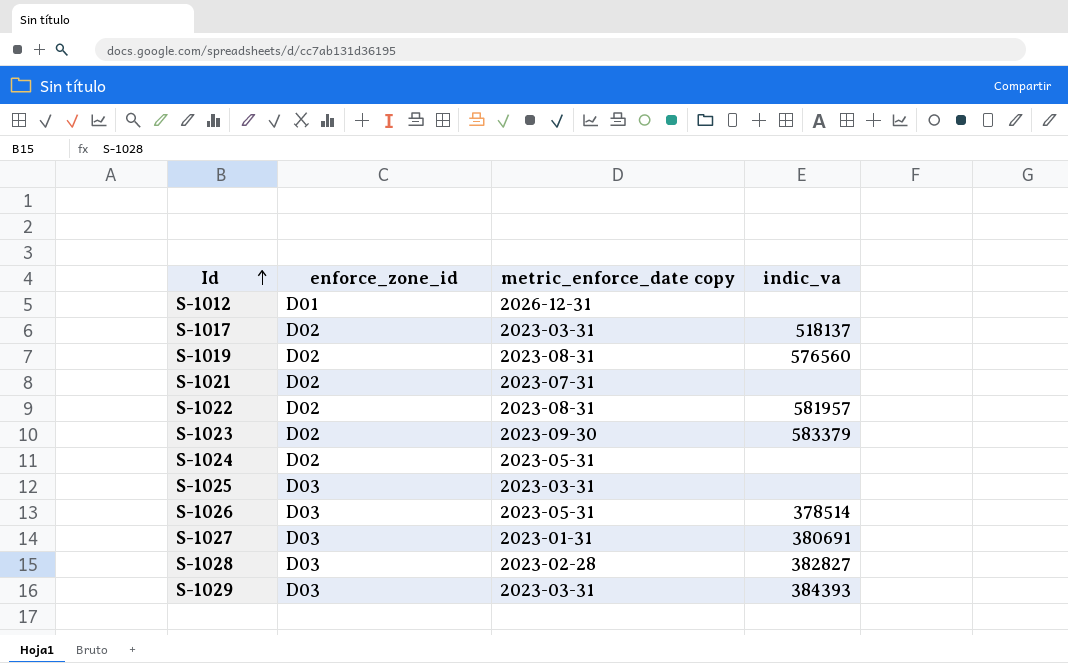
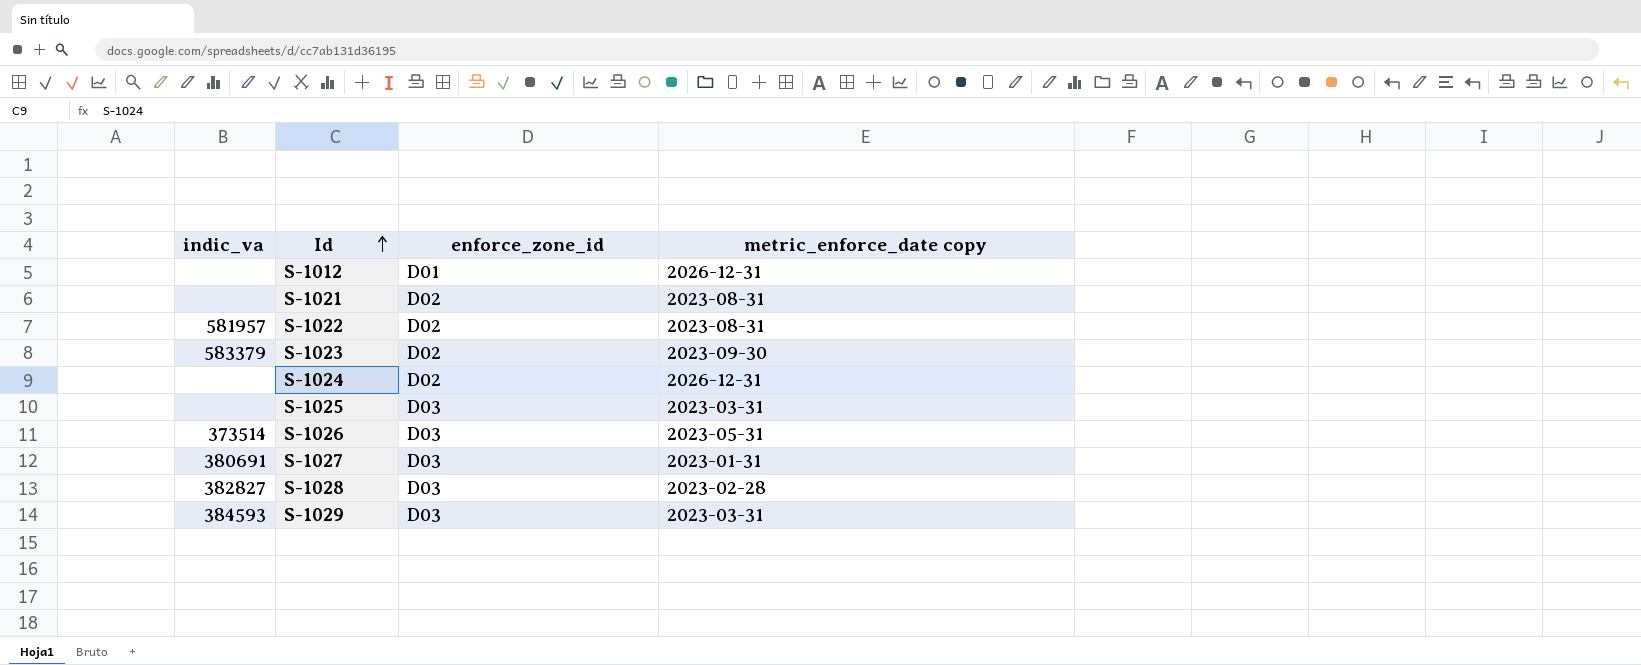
column indic_va | position: 4 -> 1
row S-1017: D02 | 2023-03-31 | 518137 -> none
row S-1019: D02 | 2023-08-31 | 576560 -> none
S-1021 | metric_enforce_date copy: 2023-07-31 -> 2023-08-31
S-1024 | metric_enforce_date copy: 2023-05-31 -> 2026-12-31
S-1026 | indic_va: 378514 -> 373514
S-1029 | indic_va: 384393 -> 384593

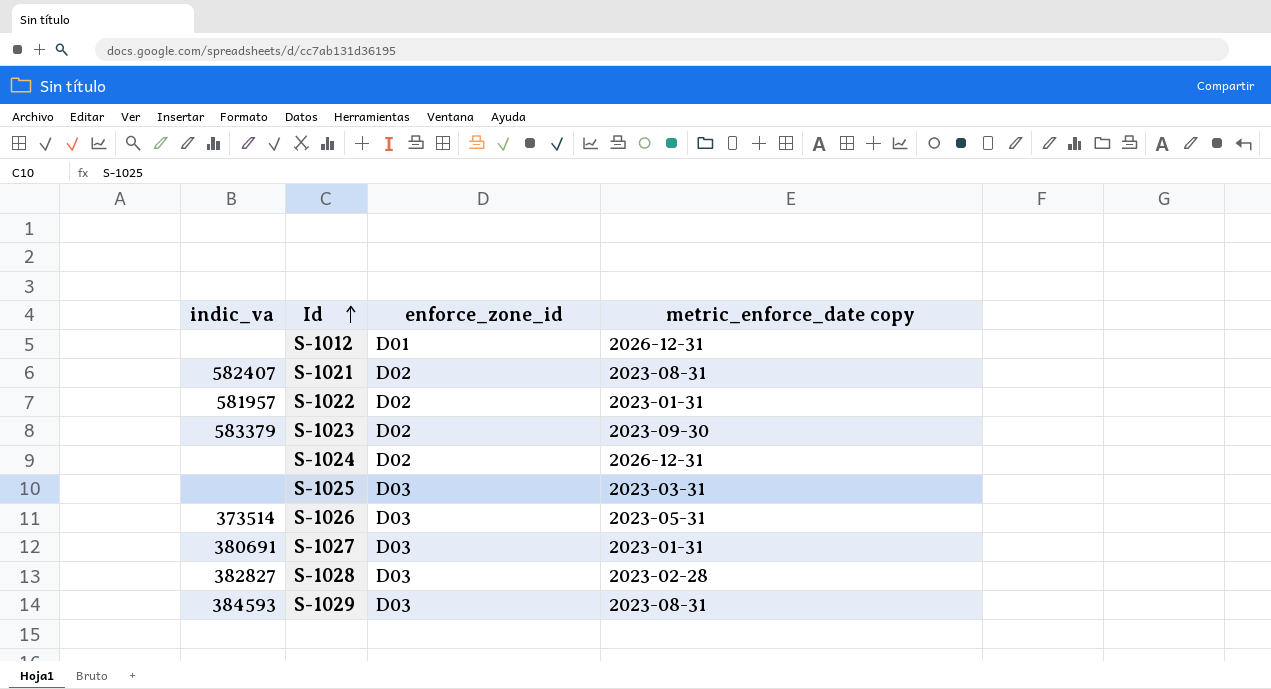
S-1021 | indic_va: none -> 582407
S-1022 | metric_enforce_date copy: 2023-08-31 -> 2023-01-31
S-1029 | metric_enforce_date copy: 2023-03-31 -> 2023-08-31

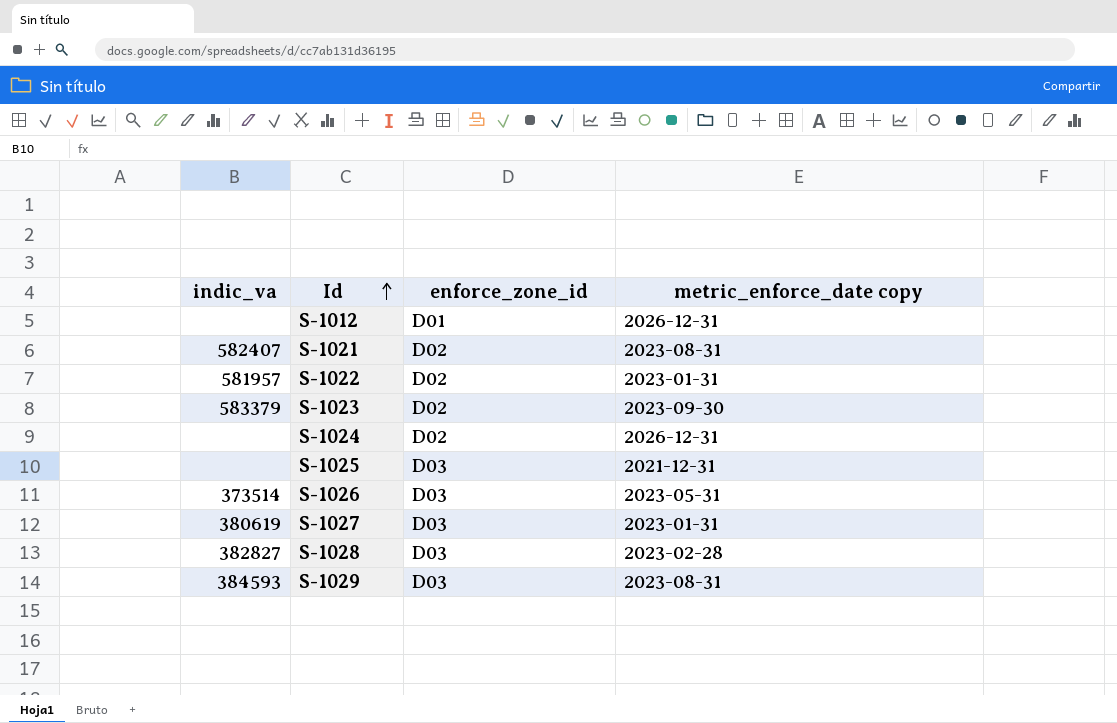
S-1025 | metric_enforce_date copy: 2023-03-31 -> 2021-12-31
S-1027 | indic_va: 380691 -> 380619

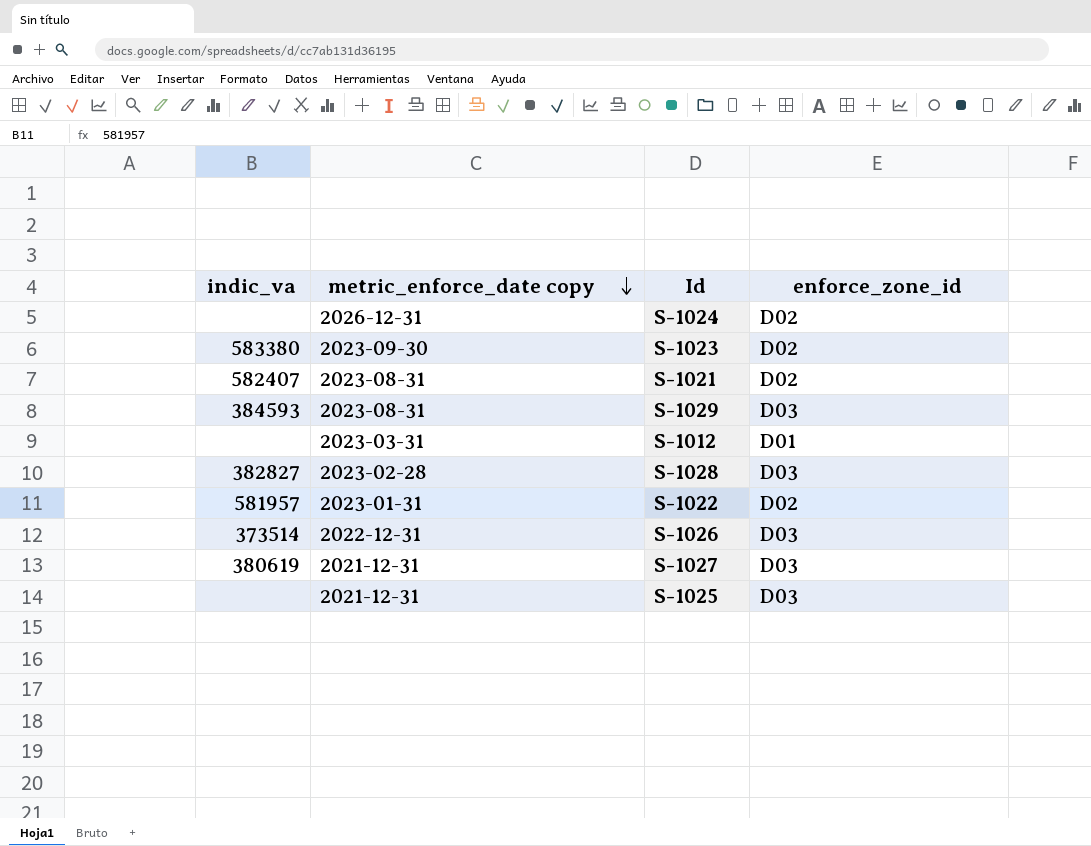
row order: Id ascending -> metric_enforce_date copy descending
column metric_enforce_date copy | position: 4 -> 2
S-1023 | indic_va: 583379 -> 583380
S-1012 | metric_enforce_date copy: 2026-12-31 -> 2023-03-31
S-1026 | metric_enforce_date copy: 2023-05-31 -> 2022-12-31
S-1027 | metric_enforce_date copy: 2023-01-31 -> 2021-12-31

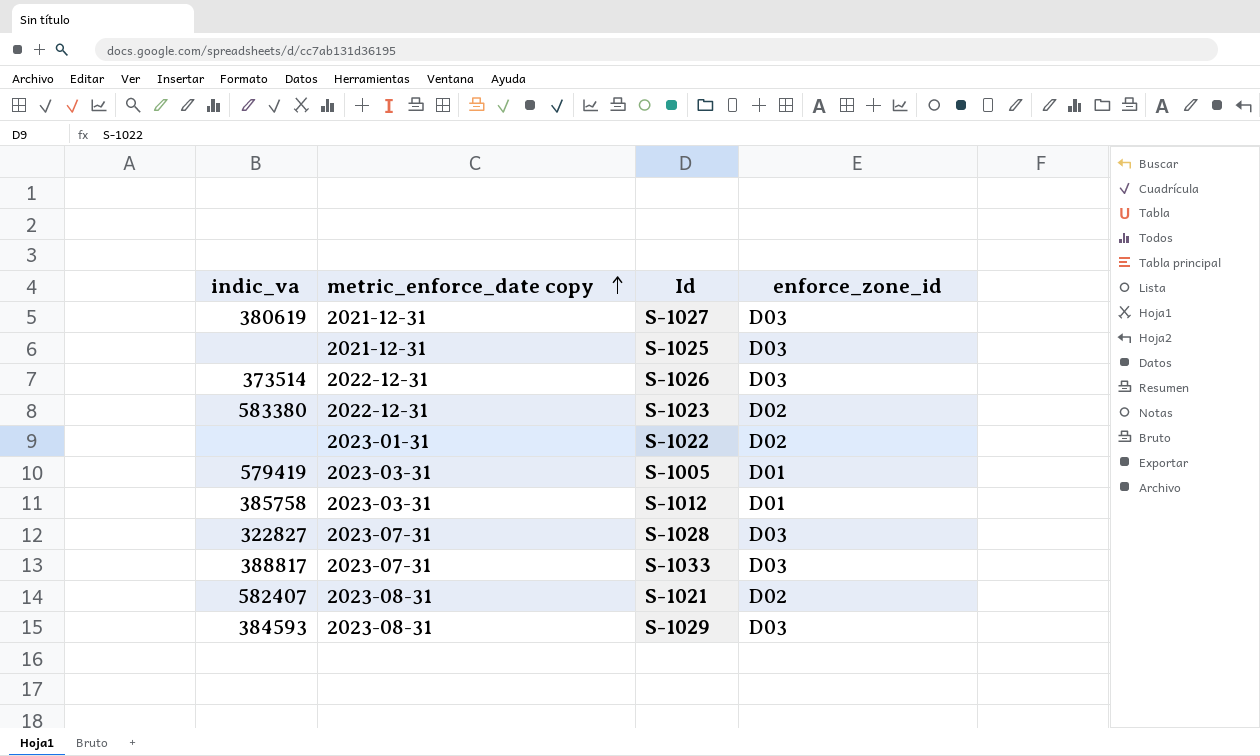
row order: metric_enforce_date copy descending -> metric_enforce_date copy ascending
row S-1024: none | 2026-12-31 | D02 -> none
S-1023 | metric_enforce_date copy: 2023-09-30 -> 2022-12-31
S-1022 | indic_va: 581957 -> none
row S-1005: none -> 579419 | 2023-03-31 | D01
S-1012 | indic_va: none -> 385758
S-1028 | indic_va: 382827 -> 322827
S-1028 | metric_enforce_date copy: 2023-02-28 -> 2023-07-31
row S-1033: none -> 388817 | 2023-07-31 | D03

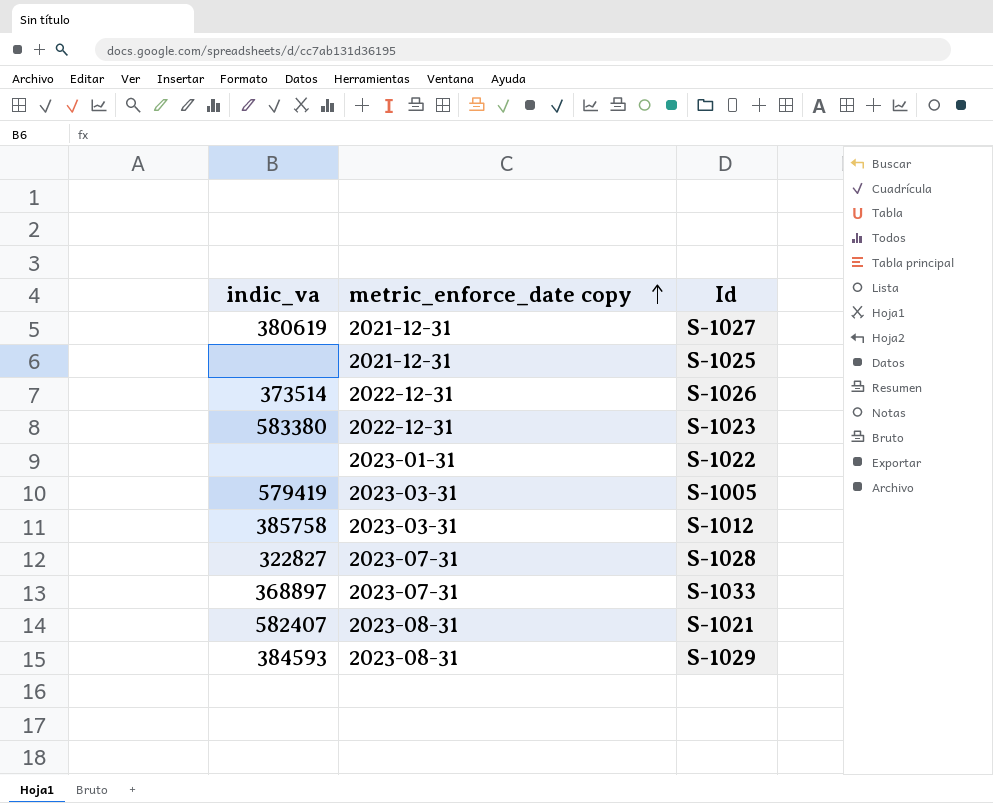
column enforce_zone_id | position: 4 -> none
S-1033 | indic_va: 388817 -> 368897

